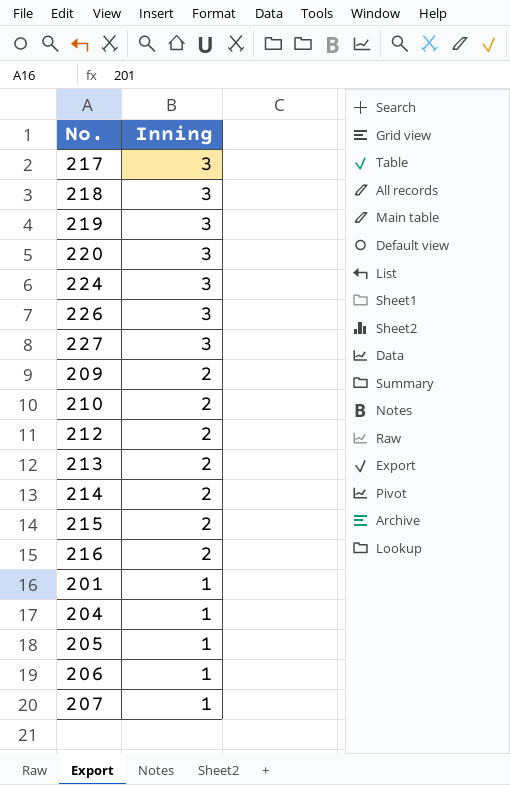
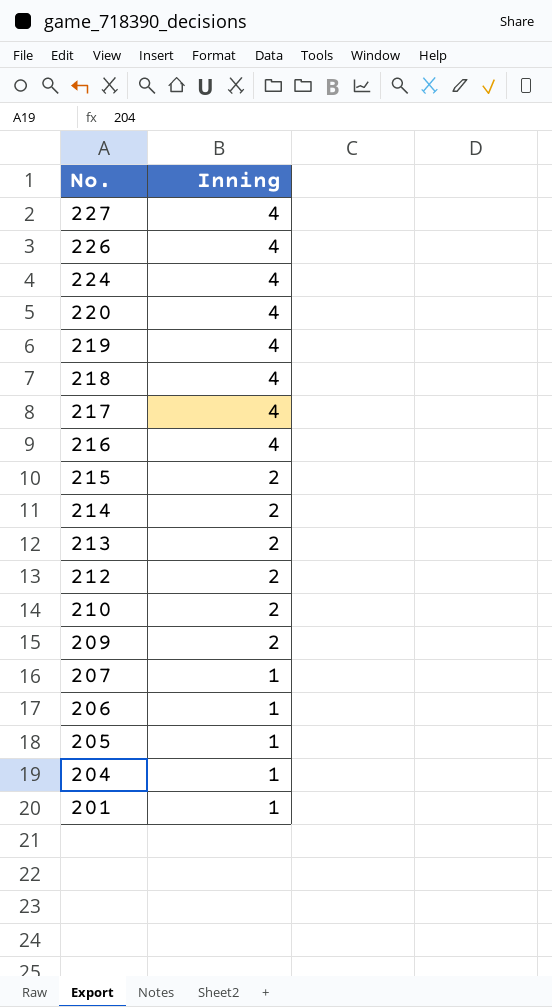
row order: Inning descending -> No. descending
227 | Inning: 3 -> 4
226 | Inning: 3 -> 4
224 | Inning: 3 -> 4
220 | Inning: 3 -> 4
219 | Inning: 3 -> 4
218 | Inning: 3 -> 4
217 | Inning: 3 -> 4
216 | Inning: 2 -> 4

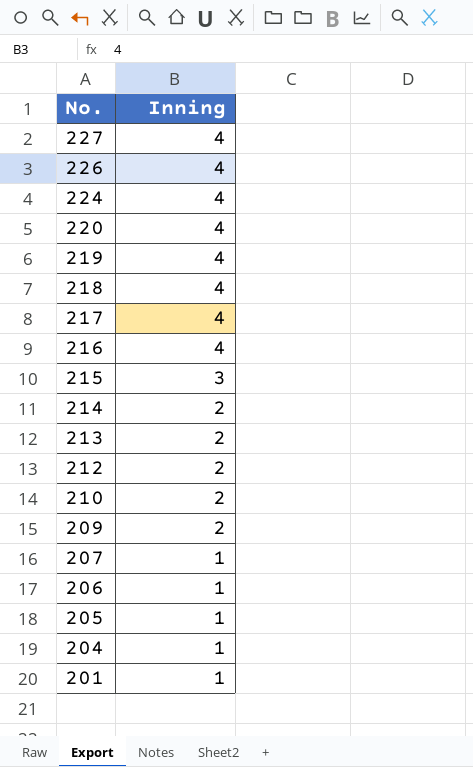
215 | Inning: 2 -> 3

